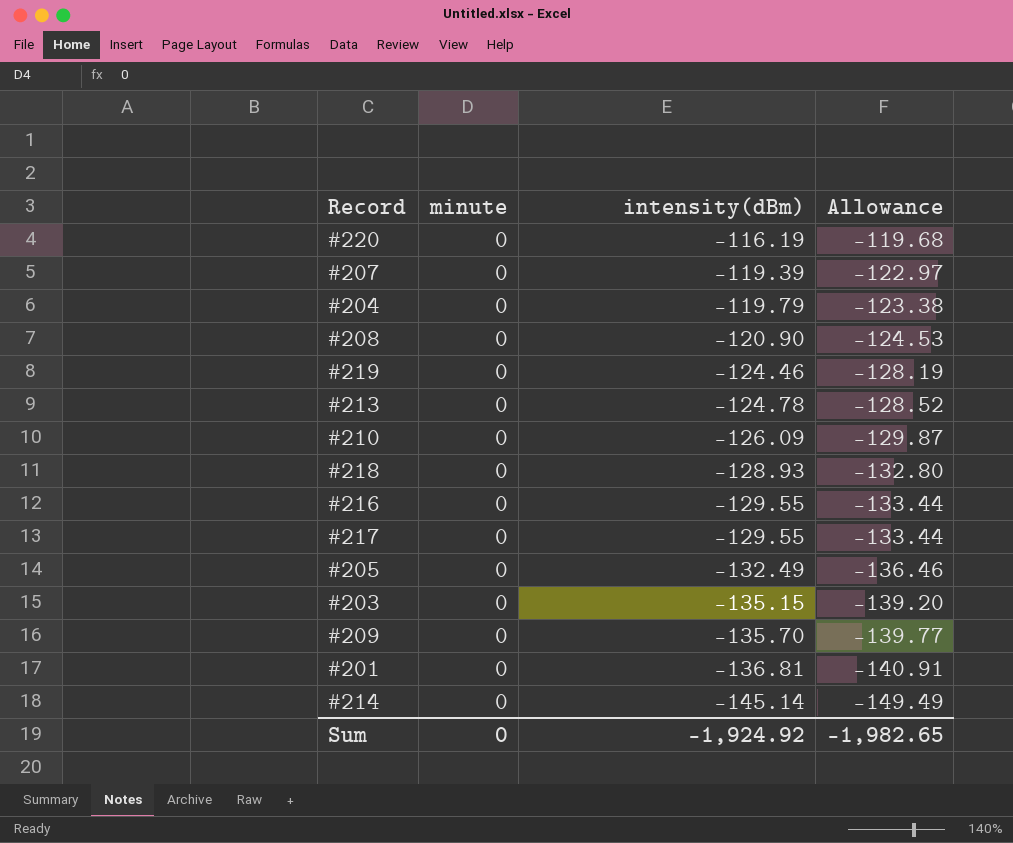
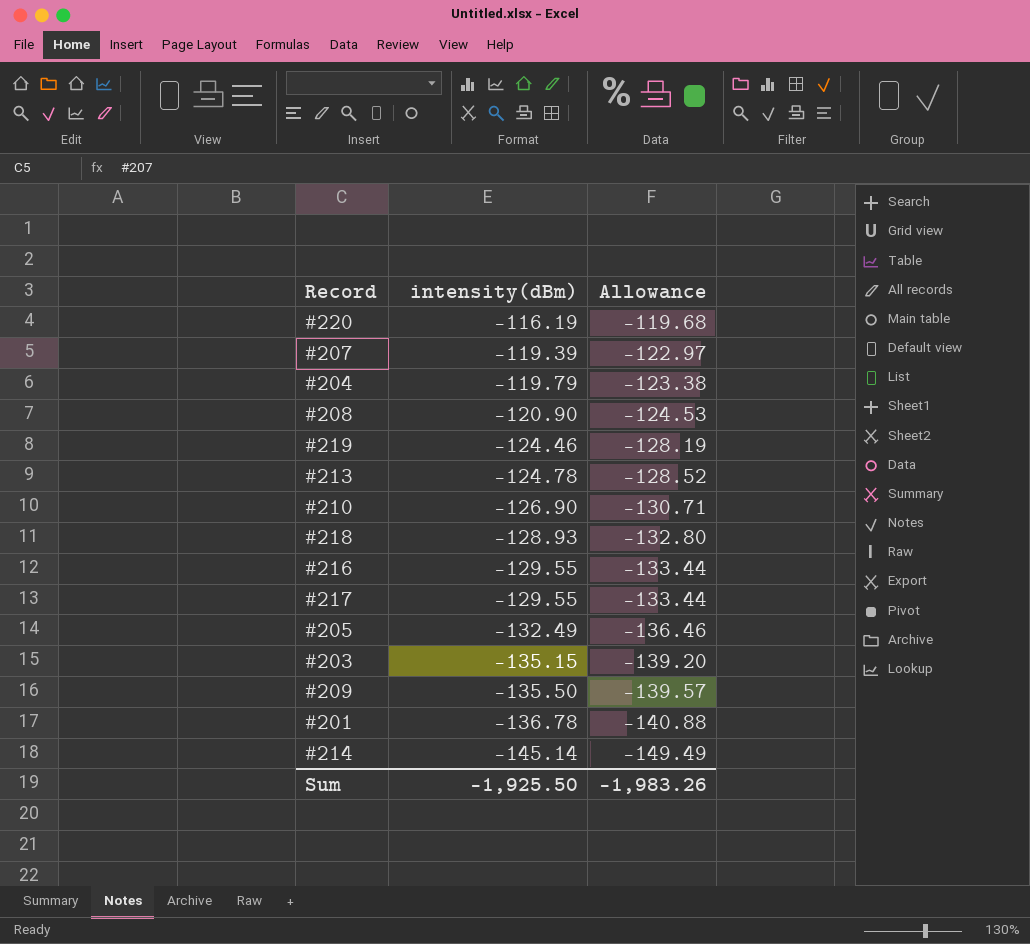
column minute | position: 2 -> none
#210 | intensity(dBm): -126.09 -> -126.90
#210 | Allowance: -129.87 -> -130.71
#209 | intensity(dBm): -135.70 -> -135.50
#209 | Allowance: -139.77 -> -139.57
#201 | intensity(dBm): -136.81 -> -136.78
#201 | Allowance: -140.91 -> -140.88
Sum | intensity(dBm): -1,924.92 -> -1,925.50
Sum | Allowance: -1,982.65 -> -1,983.26

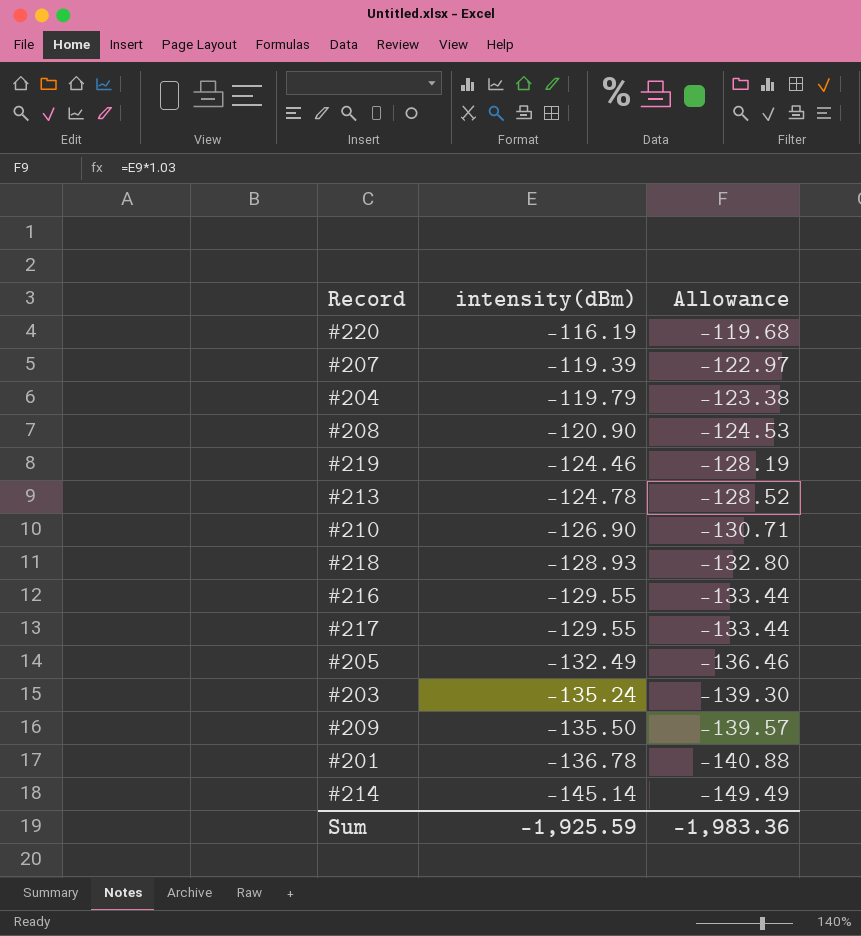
#203 | intensity(dBm): -135.15 -> -135.24
#203 | Allowance: -139.20 -> -139.30
Sum | intensity(dBm): -1,925.50 -> -1,925.59
Sum | Allowance: -1,983.26 -> -1,983.36

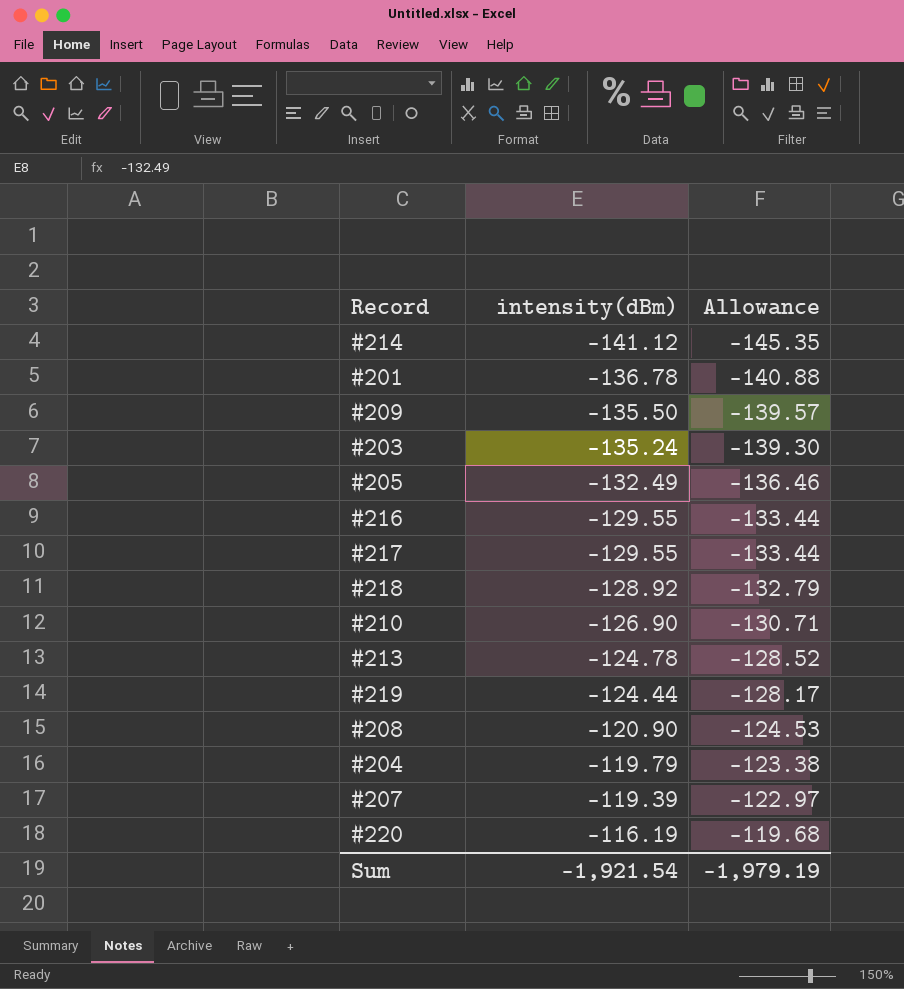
row order: intensity(dBm) descending -> intensity(dBm) ascending
#214 | intensity(dBm): -145.14 -> -141.12
#214 | Allowance: -149.49 -> -145.35
#218 | intensity(dBm): -128.93 -> -128.92
#218 | Allowance: -132.80 -> -132.79
#219 | intensity(dBm): -124.46 -> -124.44
#219 | Allowance: -128.19 -> -128.17
Sum | intensity(dBm): -1,925.59 -> -1,921.54
Sum | Allowance: -1,983.36 -> -1,979.19

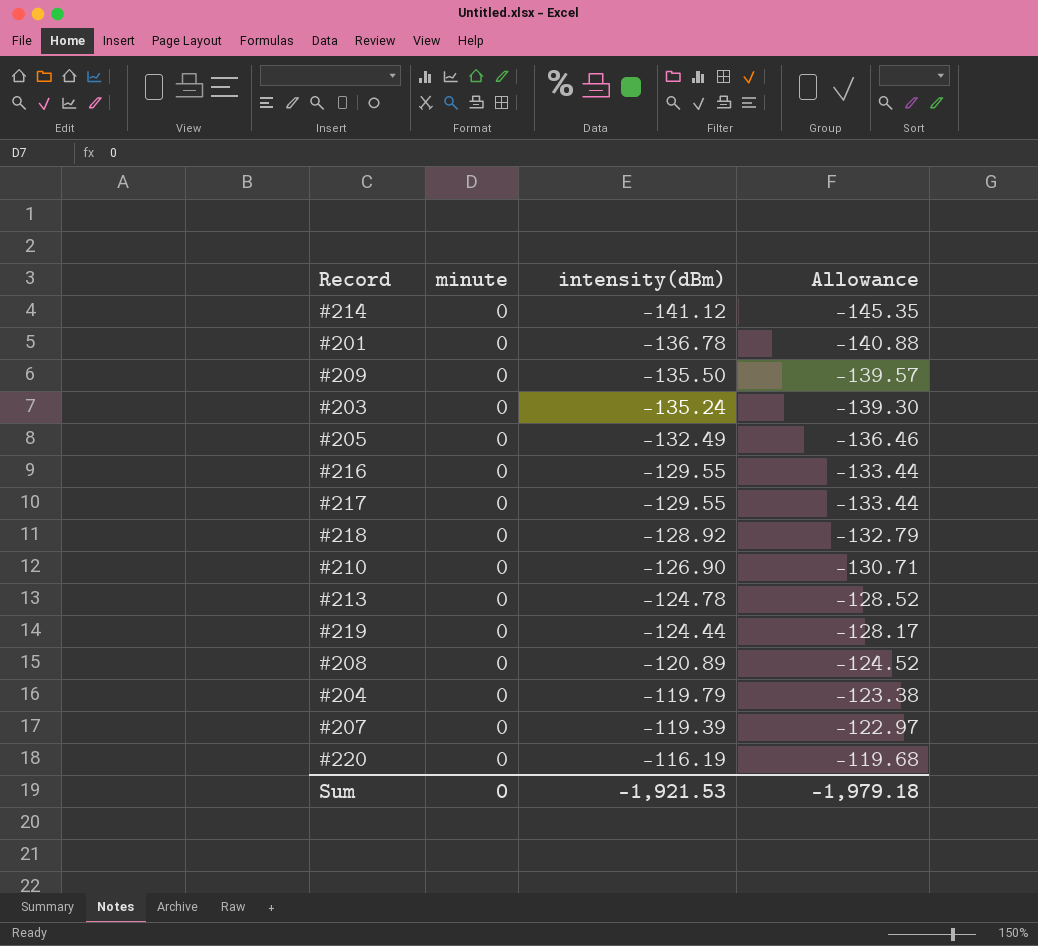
column minute | position: none -> 2
#208 | intensity(dBm): -120.90 -> -120.89
#208 | Allowance: -124.53 -> -124.52
Sum | intensity(dBm): -1,921.54 -> -1,921.53
Sum | Allowance: -1,979.19 -> -1,979.18

